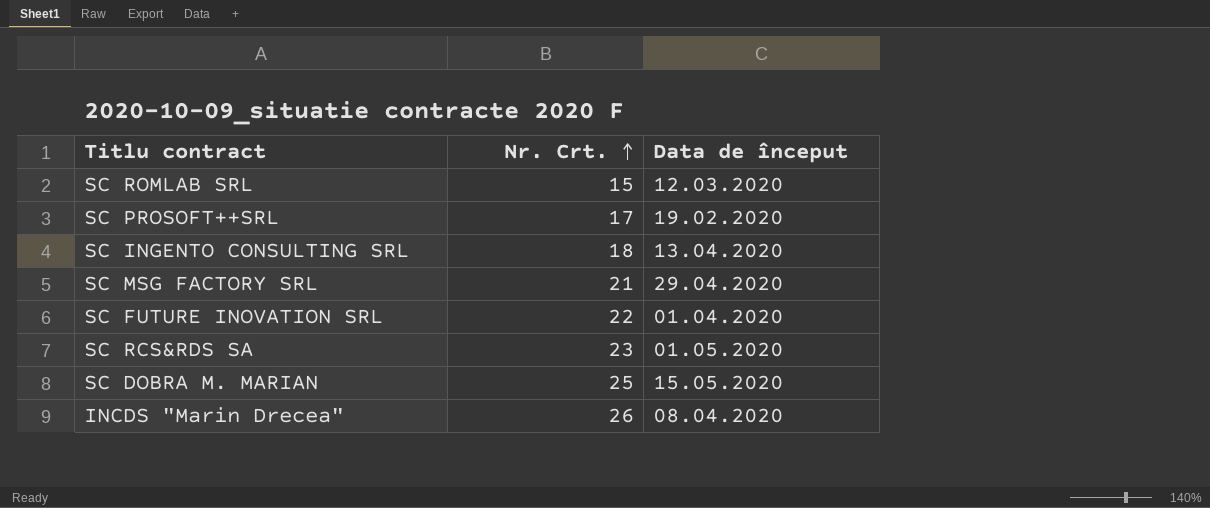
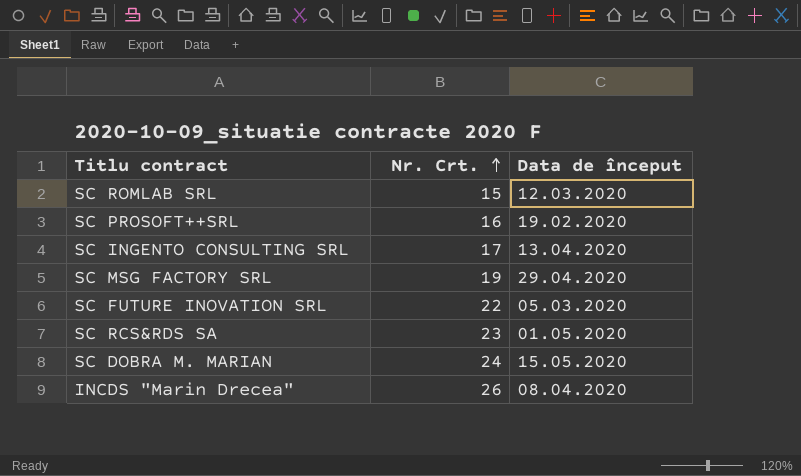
SC PROSOFT++SRL | Nr. Crt.: 17 -> 16
SC INGENTO CONSULTING SRL | Nr. Crt.: 18 -> 17
SC MSG FACTORY SRL | Nr. Crt.: 21 -> 19
SC FUTURE INOVATION SRL | Data de început: 01.04.2020 -> 05.03.2020
SC DOBRA M. MARIAN | Nr. Crt.: 25 -> 24

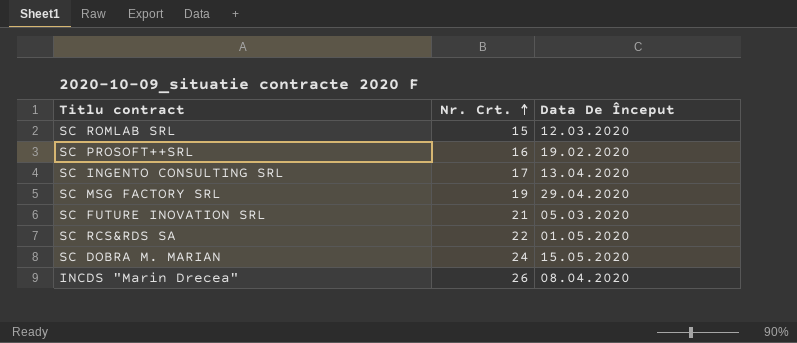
column name: Data de început -> Data De Început
SC FUTURE INOVATION SRL | Nr. Crt.: 22 -> 21
SC RCS&RDS SA | Nr. Crt.: 23 -> 22

